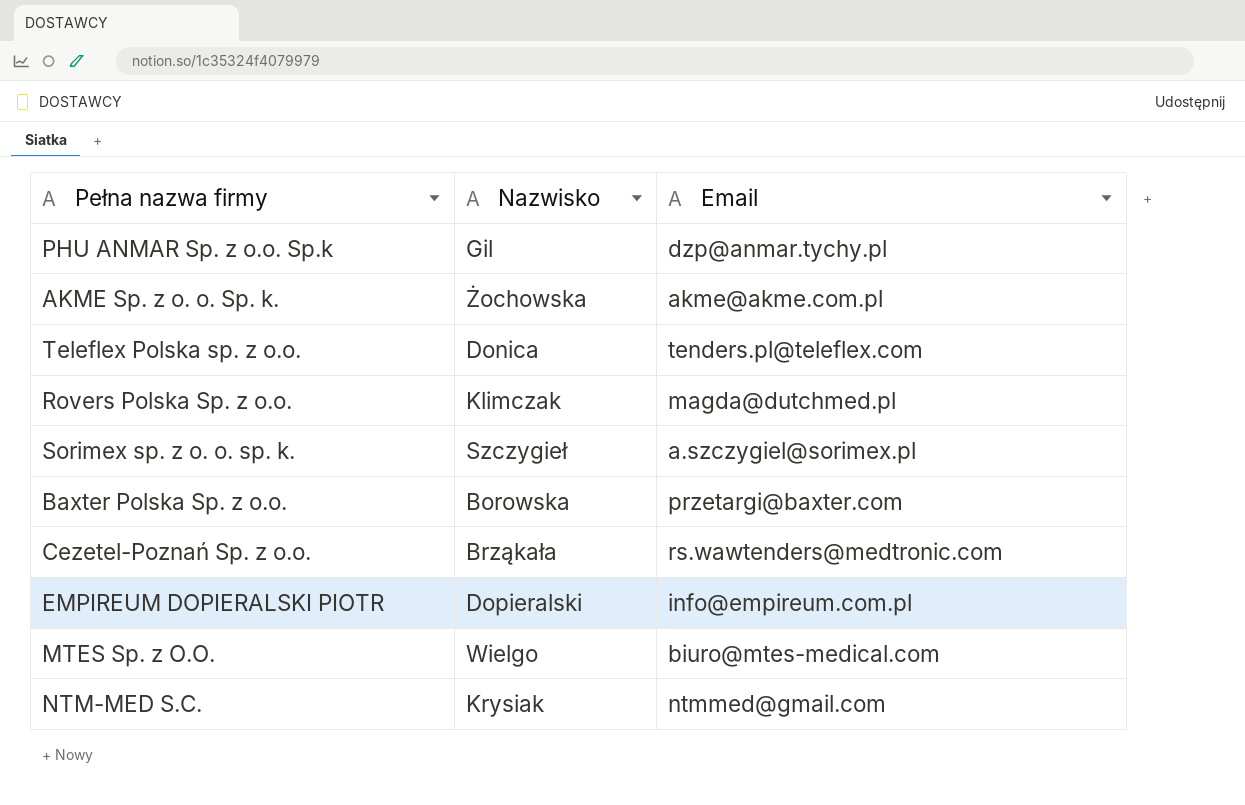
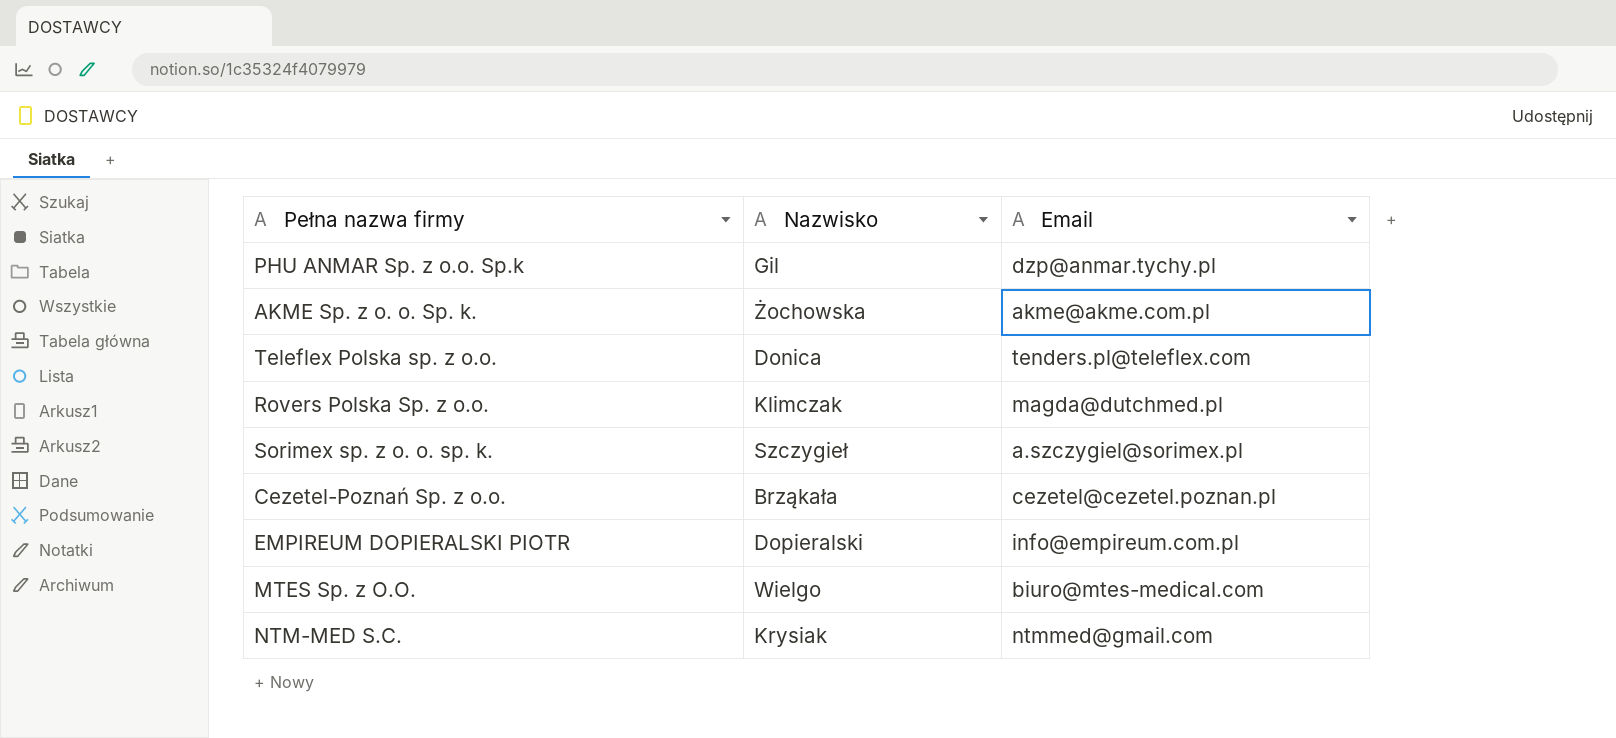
row Baxter Polska Sp. z o.o.: Borowska | przetargi@baxter.com -> none
Cezetel-Poznań Sp. z o.o. | Email: rs.wawtenders@medtronic.com -> cezetel@cezetel.poznan.pl

